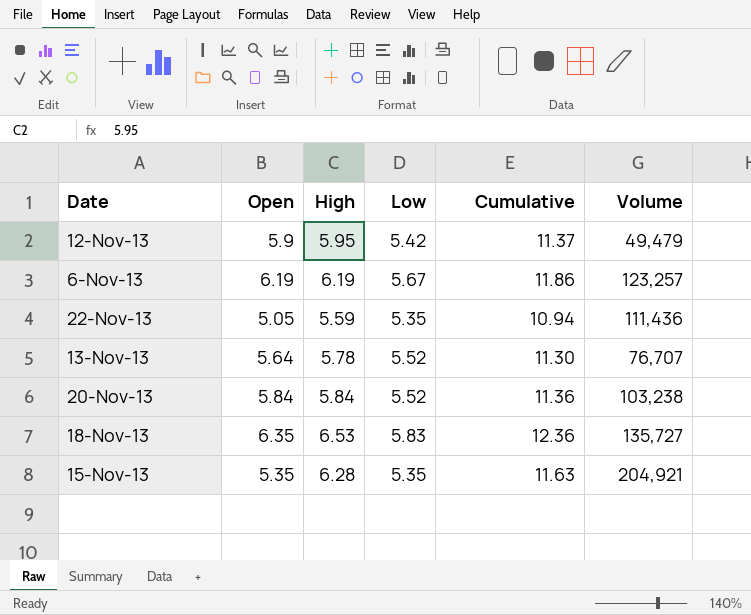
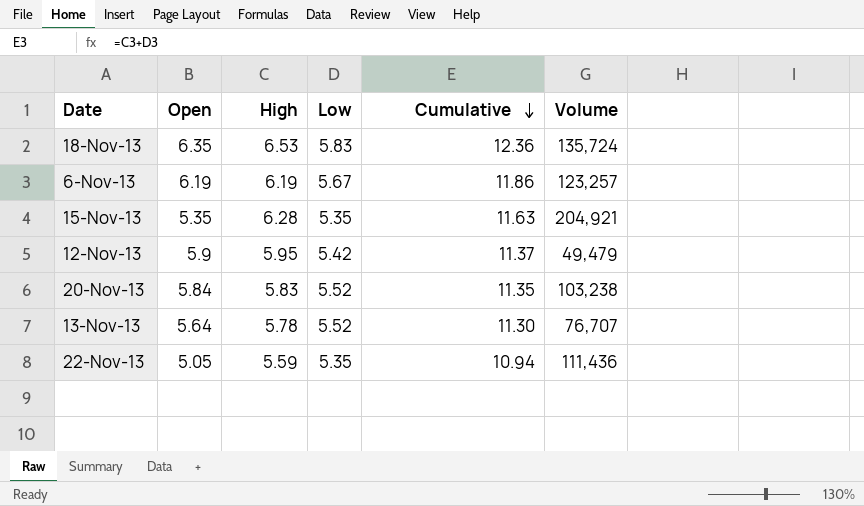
row order: none -> Cumulative descending
18-Nov-13 | Volume: 135,727 -> 135,724
20-Nov-13 | High: 5.84 -> 5.83
20-Nov-13 | Cumulative: 11.36 -> 11.35

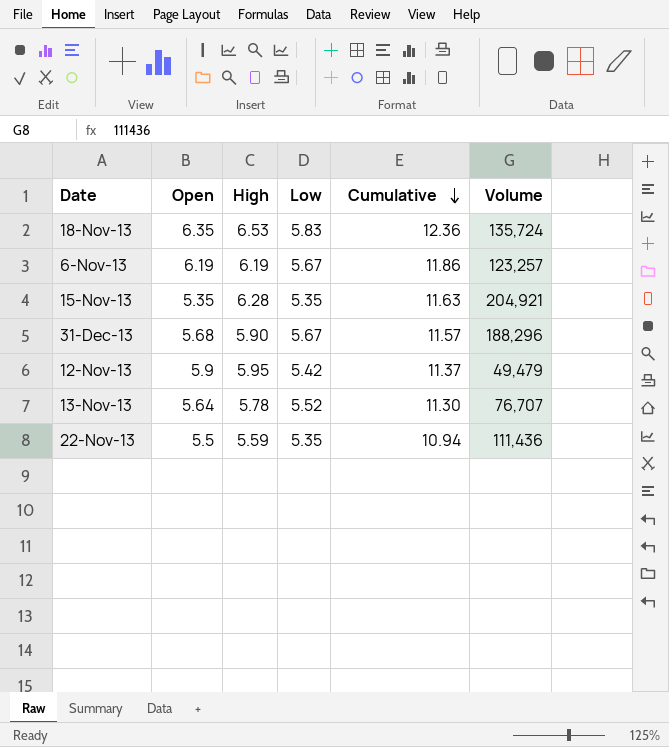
row 20-Nov-13: 5.84 | 5.83 | 5.52 | 11.35 | 103,238 -> none
row 31-Dec-13: none -> 5.68 | 5.90 | 5.67 | 11.57 | 188,296
22-Nov-13 | Open: 5.05 -> 5.5

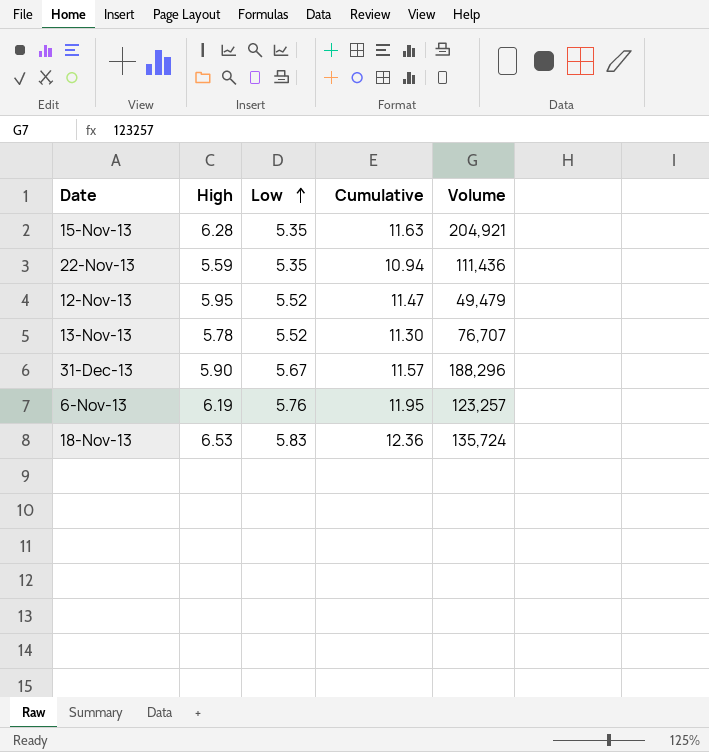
row order: Cumulative descending -> Low ascending
column Open | position: 2 -> none
12-Nov-13 | Low: 5.42 -> 5.52
12-Nov-13 | Cumulative: 11.37 -> 11.47
6-Nov-13 | Low: 5.67 -> 5.76
6-Nov-13 | Cumulative: 11.86 -> 11.95

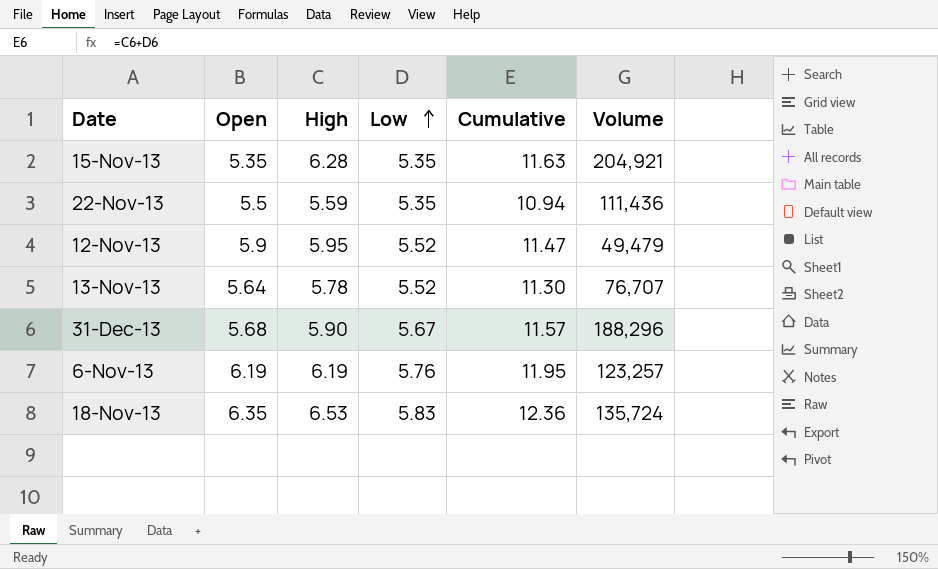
column Open | position: none -> 2

